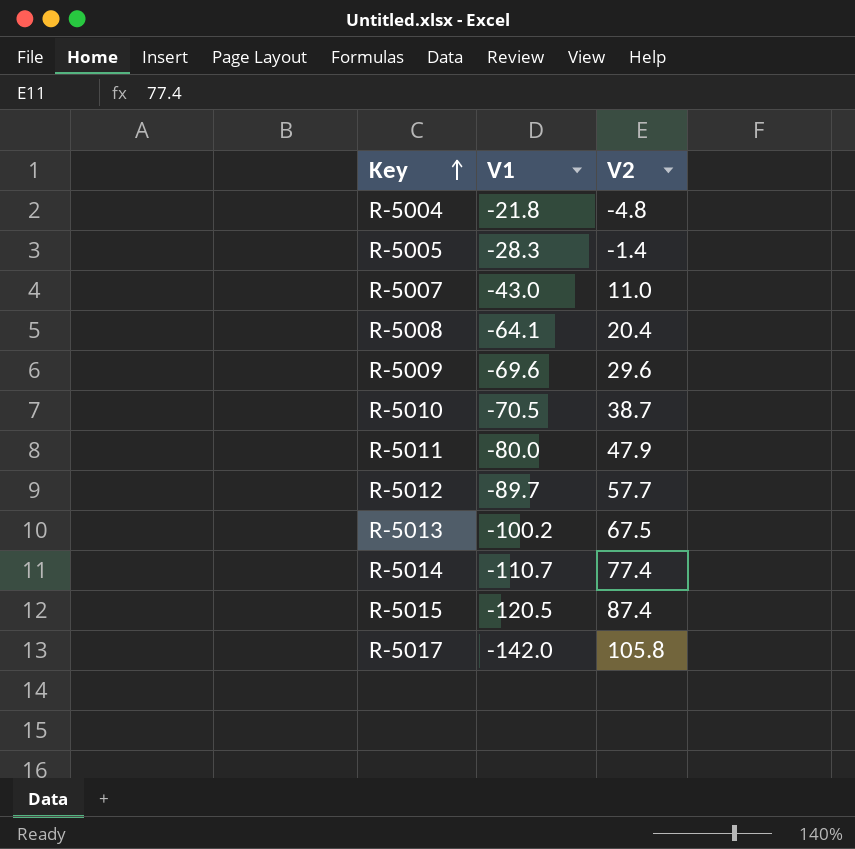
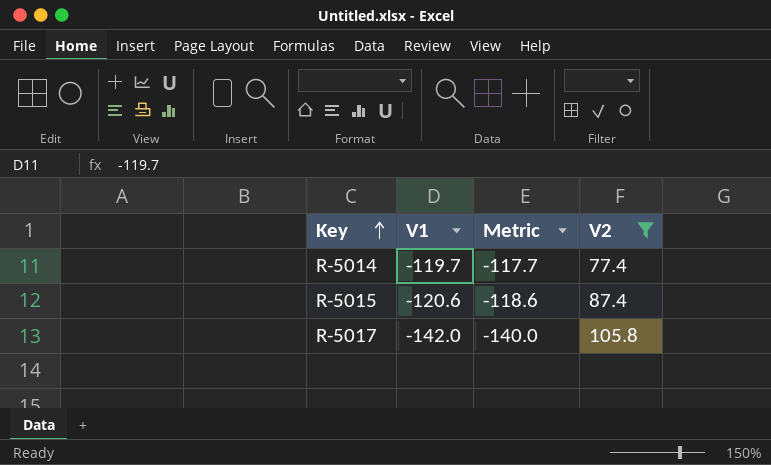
filter: none -> V2 >= 77.4
column Metric | formula: none -> [V1] + 2
R-5014 | V1: -110.7 -> -119.7
R-5015 | V1: -120.5 -> -120.6

